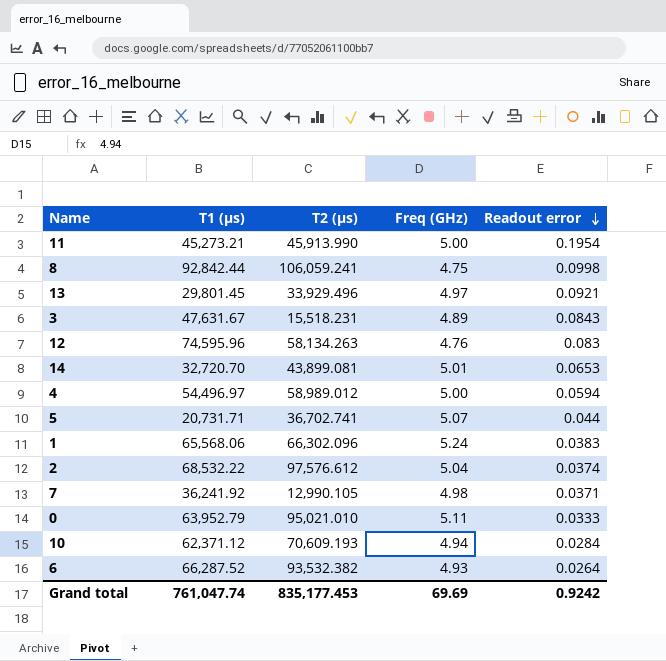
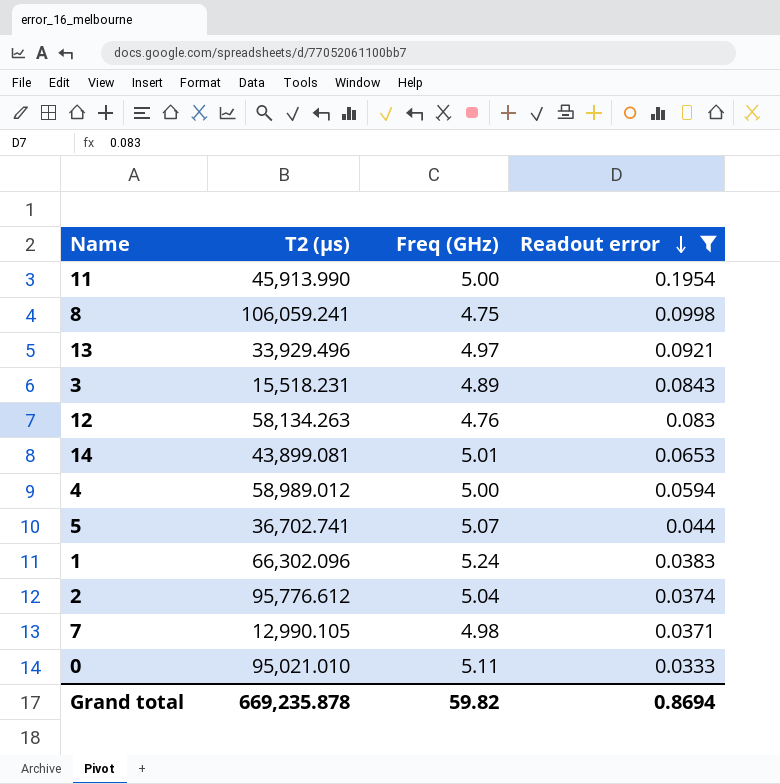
filter: none -> Readout error >= 0.0333
column T1 (µs) | position: 2 -> none
2 | T2 (µs): 97,576.612 -> 95,776.612
Grand total | T2 (µs): 835,177.453 -> 669,235.878
Grand total | Freq (GHz): 69.69 -> 59.82
Grand total | Readout error: 0.9242 -> 0.8694

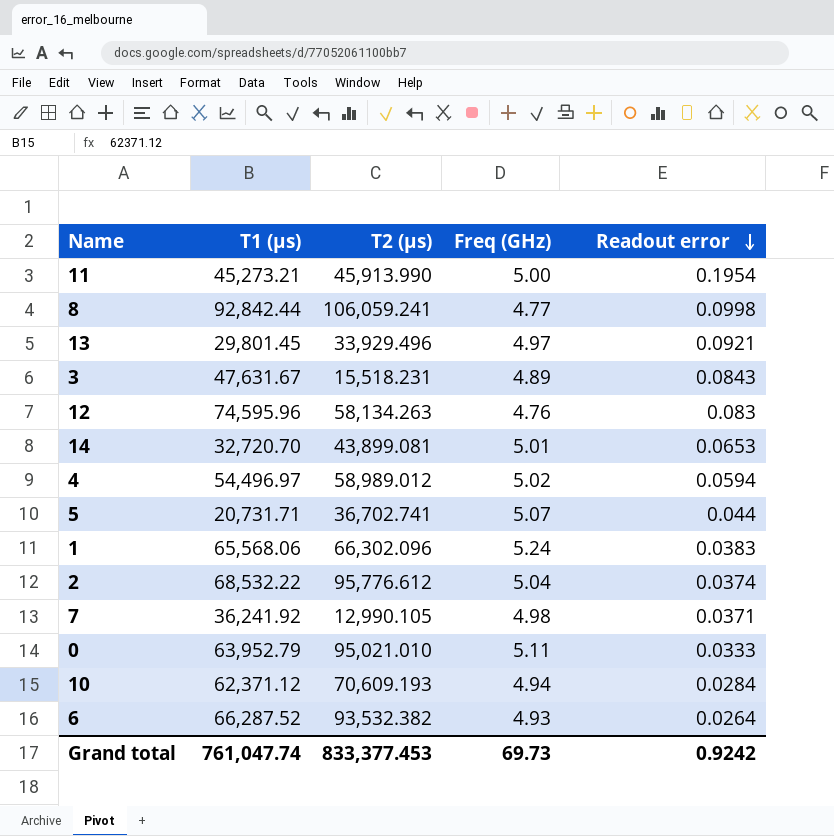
filter: Readout error >= 0.0333 -> none
column T1 (µs) | position: none -> 2
8 | Freq (GHz): 4.75 -> 4.77
4 | Freq (GHz): 5.00 -> 5.02
Grand total | T2 (µs): 669,235.878 -> 833,377.453
Grand total | Freq (GHz): 59.82 -> 69.73
Grand total | Readout error: 0.8694 -> 0.9242

